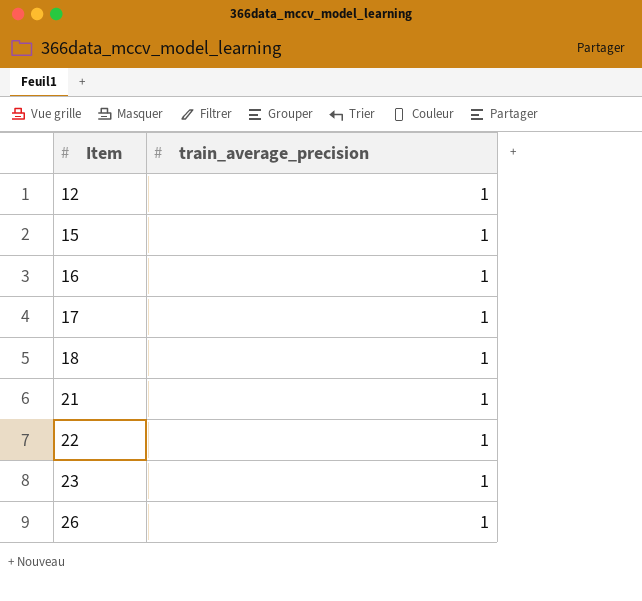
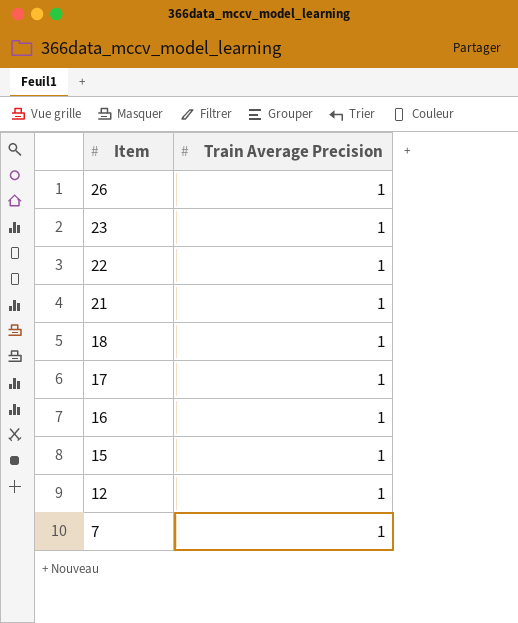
row order: Item ascending -> Item descending
column name: train_average_precision -> Train Average Precision
row 7: none -> 1

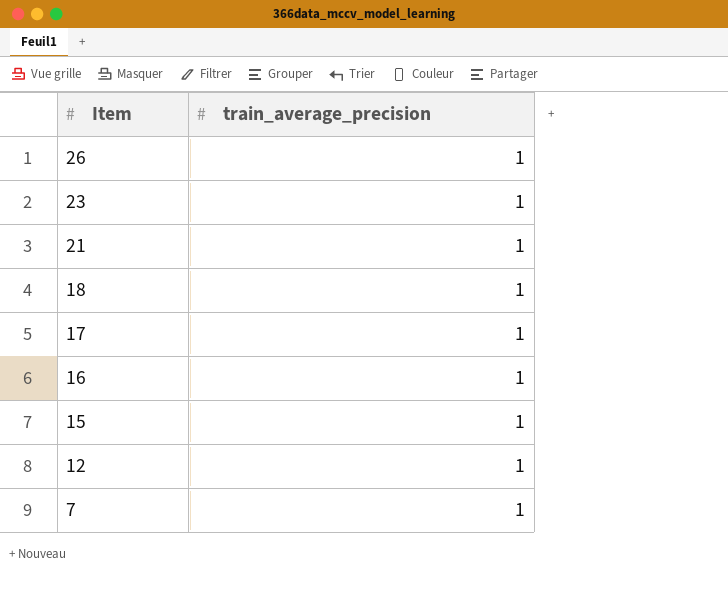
column name: Train Average Precision -> train_average_precision
row 22: 1 -> none

